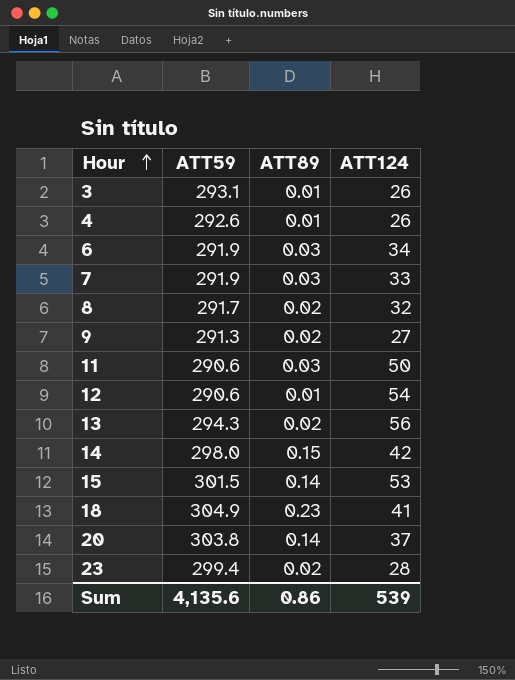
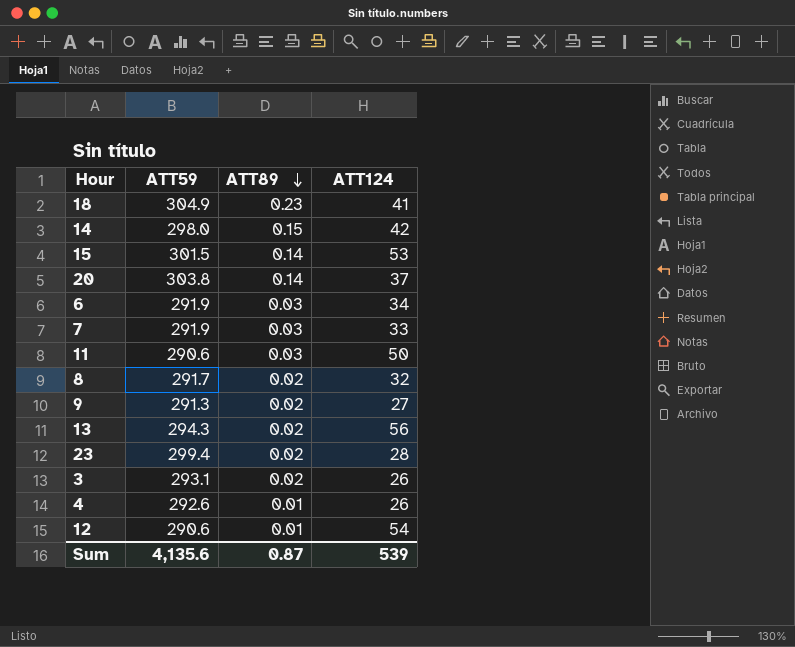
row order: Hour ascending -> ATT89 descending
3 | ATT89: 0.01 -> 0.02
Sum | ATT89: 0.86 -> 0.87

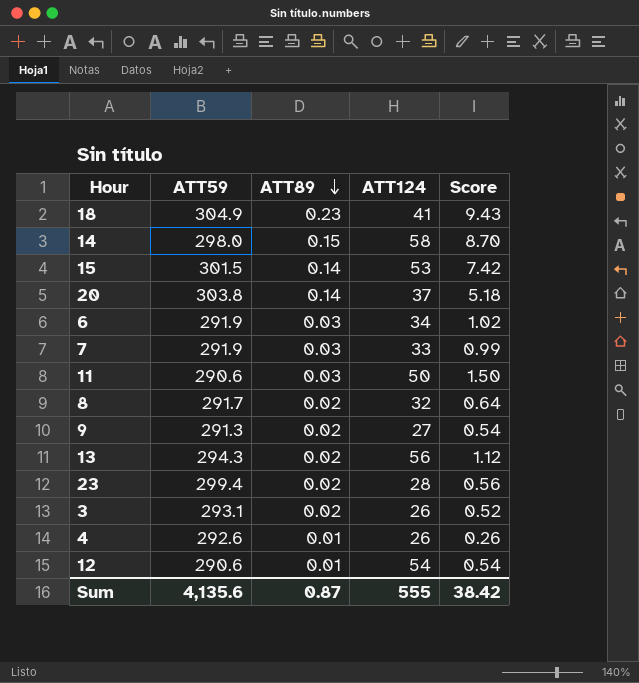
column Score | formula: none -> [ATT89] * [ATT124]
14 | ATT124: 42 -> 58
Sum | ATT124: 539 -> 555

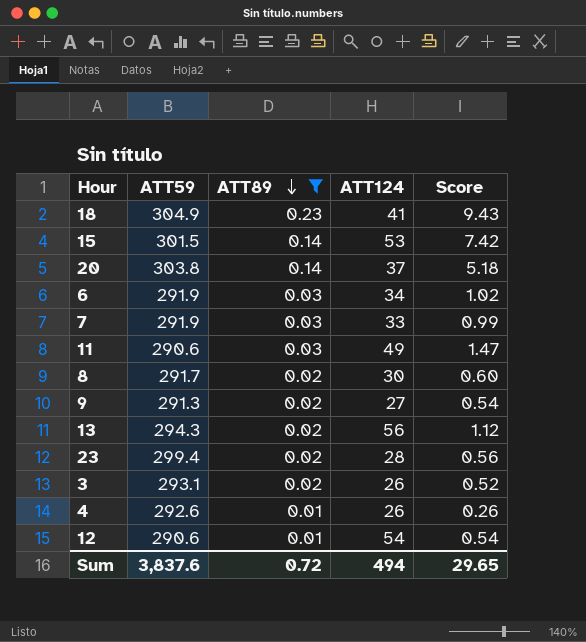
filter: none -> ATT89 != 0.15
11 | ATT124: 50 -> 49
11 | Score: 1.50 -> 1.47
8 | ATT124: 32 -> 30
8 | Score: 0.64 -> 0.60
Sum | ATT59: 4,135.6 -> 3,837.6
Sum | ATT89: 0.87 -> 0.72
Sum | ATT124: 555 -> 494
Sum | Score: 38.42 -> 29.65

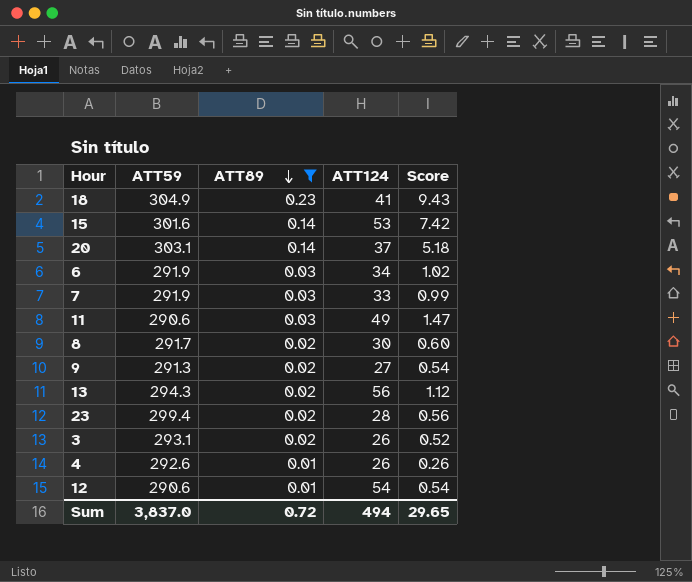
15 | ATT59: 301.5 -> 301.6
20 | ATT59: 303.8 -> 303.1
Sum | ATT59: 3,837.6 -> 3,837.0

